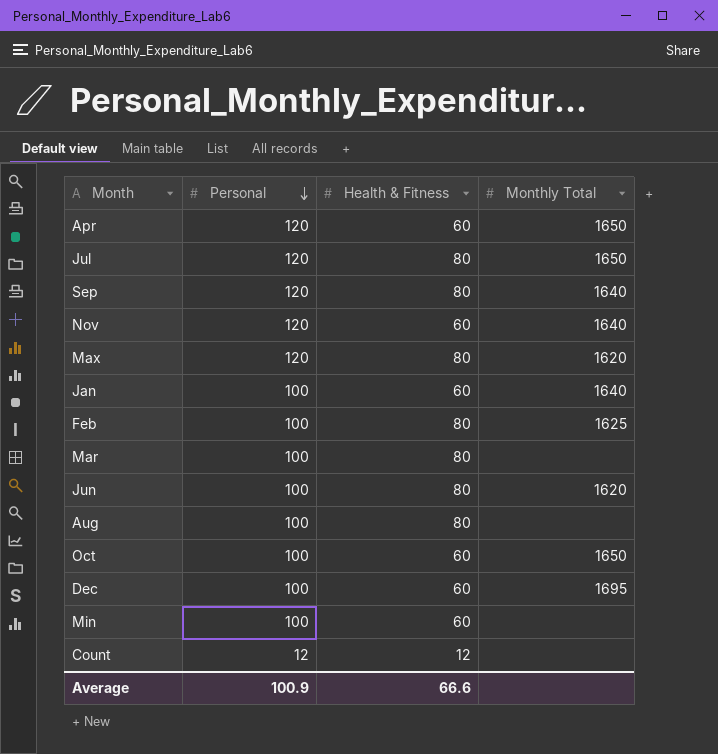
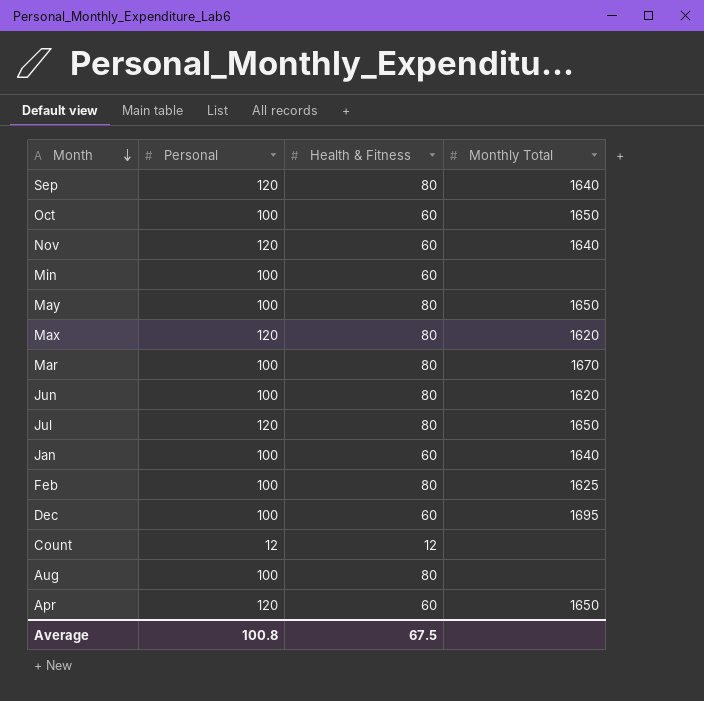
row order: Personal descending -> Month descending
row May: none -> 100 | 80 | 1650
Mar | Monthly Total: none -> 1670
Average | Personal: 100.9 -> 100.8
Average | Health & Fitness: 66.6 -> 67.5

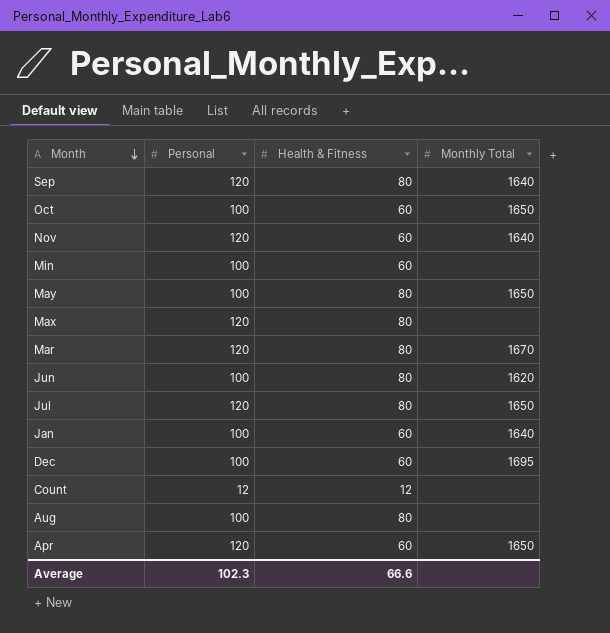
row Feb: 100 | 80 | 1625 -> none
Max | Monthly Total: 1620 -> none
Mar | Personal: 100 -> 120
Average | Personal: 100.8 -> 102.3
Average | Health & Fitness: 67.5 -> 66.6

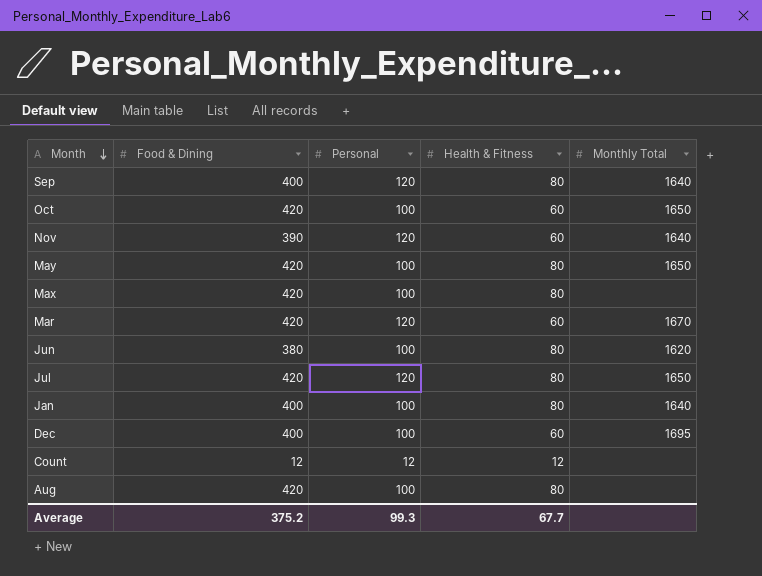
column Food & Dining | position: none -> 2
row Min: 100 | 60 | none -> none
row Apr: 120 | 60 | 1650 -> none
Max | Personal: 120 -> 100
Mar | Health & Fitness: 80 -> 60
Jan | Health & Fitness: 60 -> 80
Average | Personal: 102.3 -> 99.3
Average | Health & Fitness: 66.6 -> 67.7

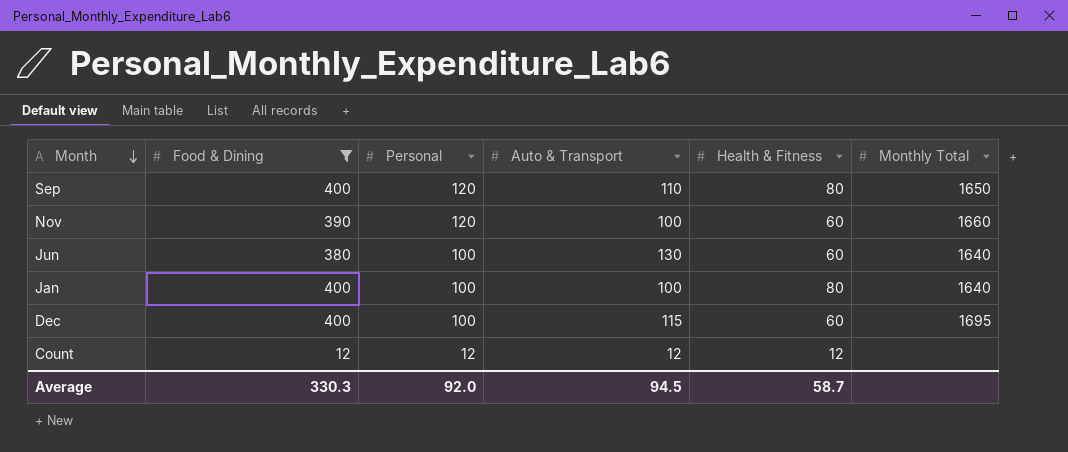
filter: none -> Food & Dining != 420
column Auto & Transport | position: none -> 4
Sep | Monthly Total: 1640 -> 1650
Nov | Monthly Total: 1640 -> 1660
Jun | Health & Fitness: 80 -> 60
Jun | Monthly Total: 1620 -> 1640
Average | Food & Dining: 375.2 -> 330.3
Average | Personal: 99.3 -> 92.0
Average | Health & Fitness: 67.7 -> 58.7

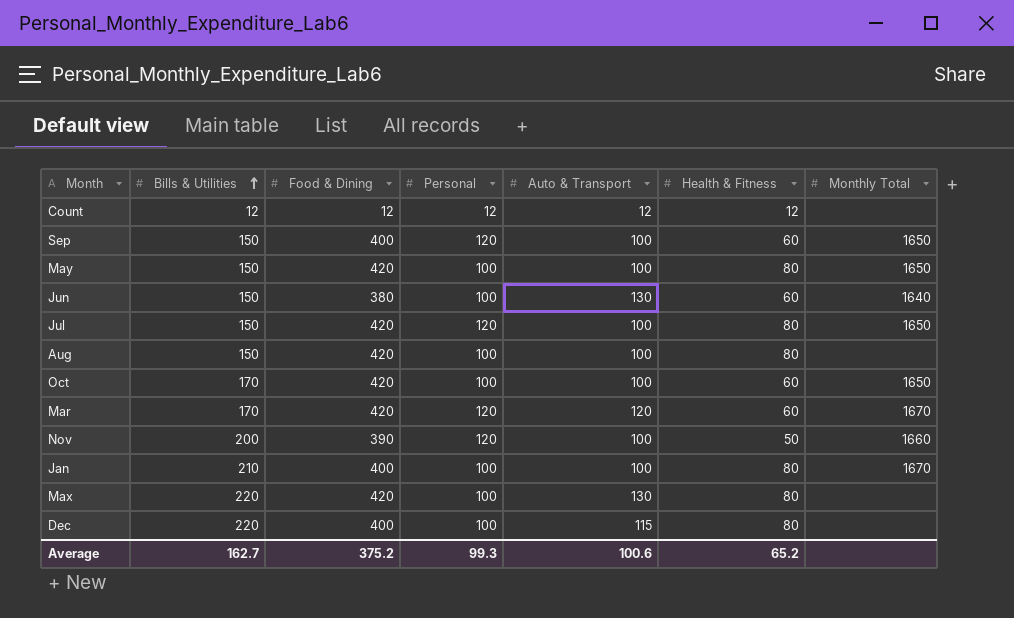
filter: Food & Dining != 420 -> none
row order: Month descending -> Bills & Utilities ascending
column Bills & Utilities | position: none -> 2
Sep | Auto & Transport: 110 -> 100
Sep | Health & Fitness: 80 -> 60
Nov | Health & Fitness: 60 -> 50
Jan | Monthly Total: 1640 -> 1670
Dec | Health & Fitness: 60 -> 80
Dec | Monthly Total: 1695 -> none
Average | Food & Dining: 330.3 -> 375.2
Average | Personal: 92.0 -> 99.3
Average | Auto & Transport: 94.5 -> 100.6
Average | Health & Fitness: 58.7 -> 65.2

